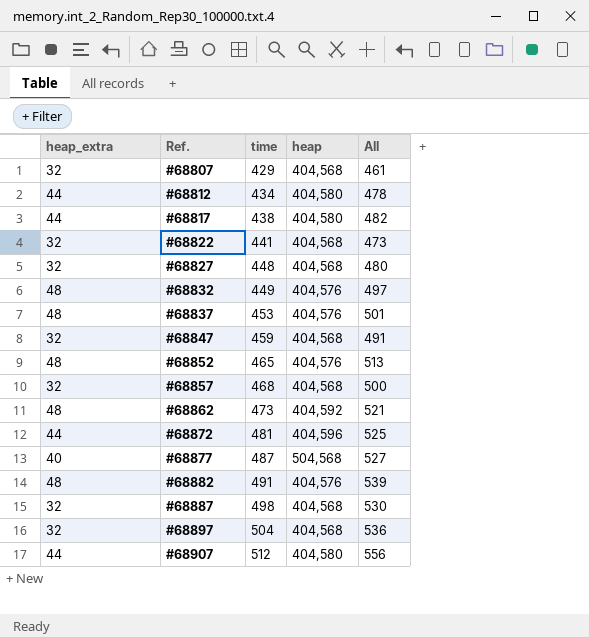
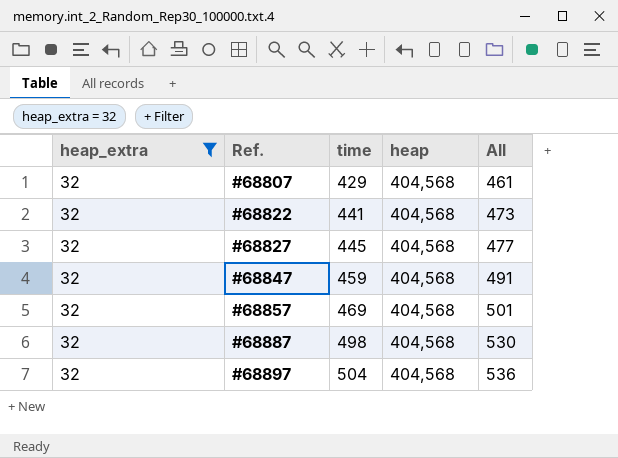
filter: none -> heap_extra = 32
#68827 | time: 448 -> 445
#68827 | All: 480 -> 477
#68857 | time: 468 -> 469
#68857 | All: 500 -> 501

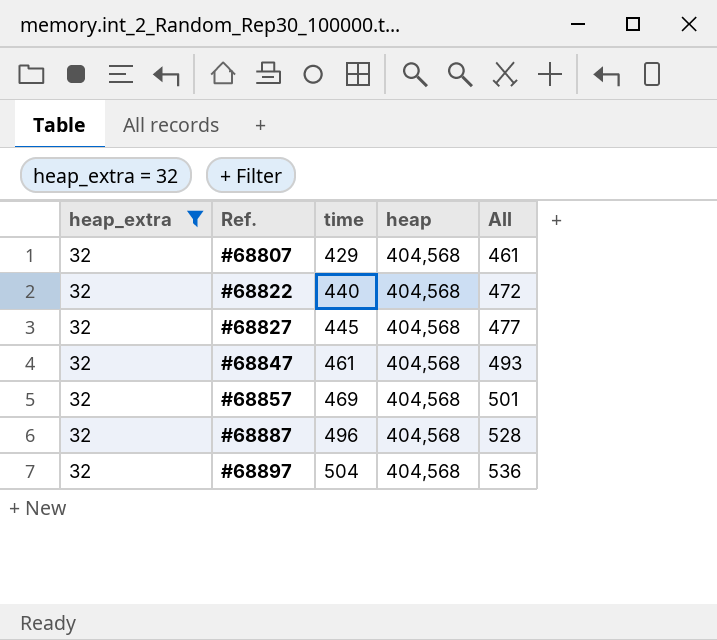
#68822 | time: 441 -> 440
#68822 | All: 473 -> 472
#68847 | time: 459 -> 461
#68847 | All: 491 -> 493
#68887 | time: 498 -> 496
#68887 | All: 530 -> 528

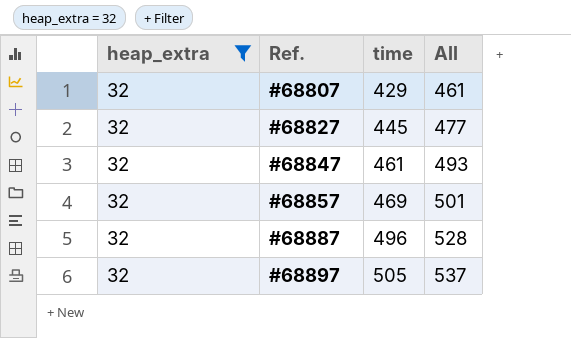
column heap | position: 4 -> none
row #68822: 32 | 440 | 404,568 | 472 -> none
#68897 | time: 504 -> 505
#68897 | All: 536 -> 537

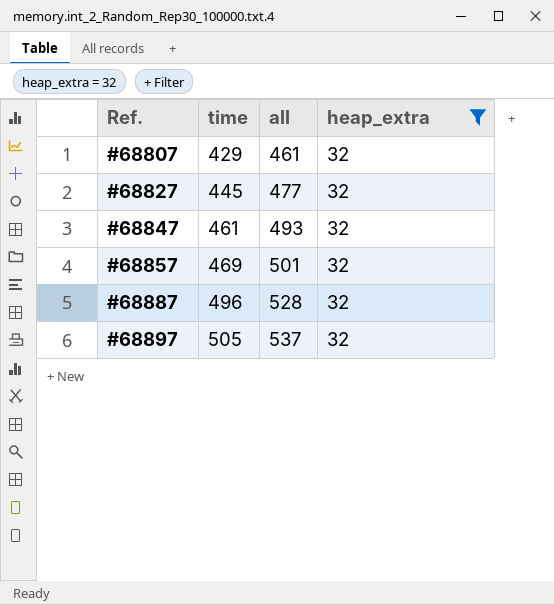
column name: All -> all
column heap_extra | position: 1 -> 4

